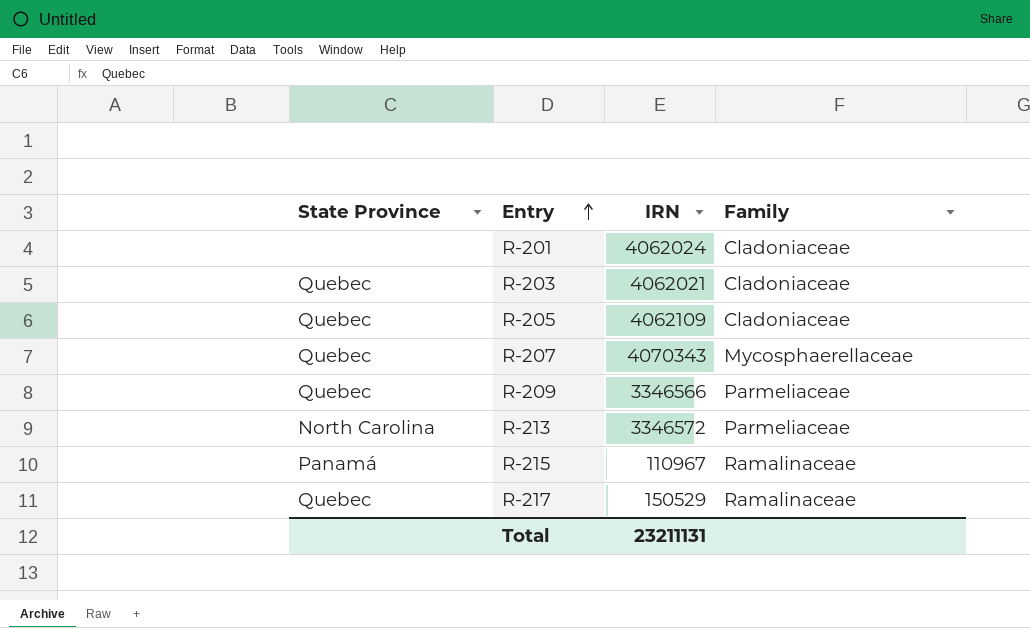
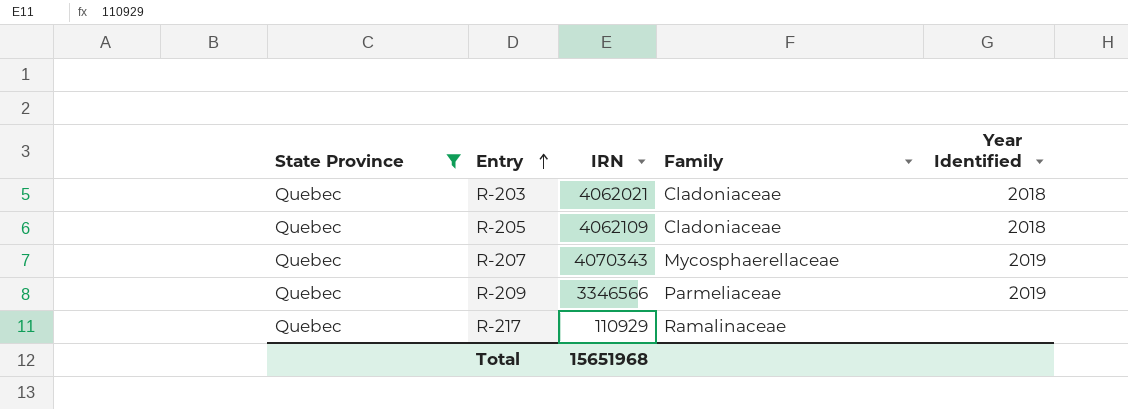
filter: none -> State Province = Quebec
column Year Identified | position: none -> 5
R-217 | IRN: 150529 -> 110929
Total | IRN: 23211131 -> 15651968

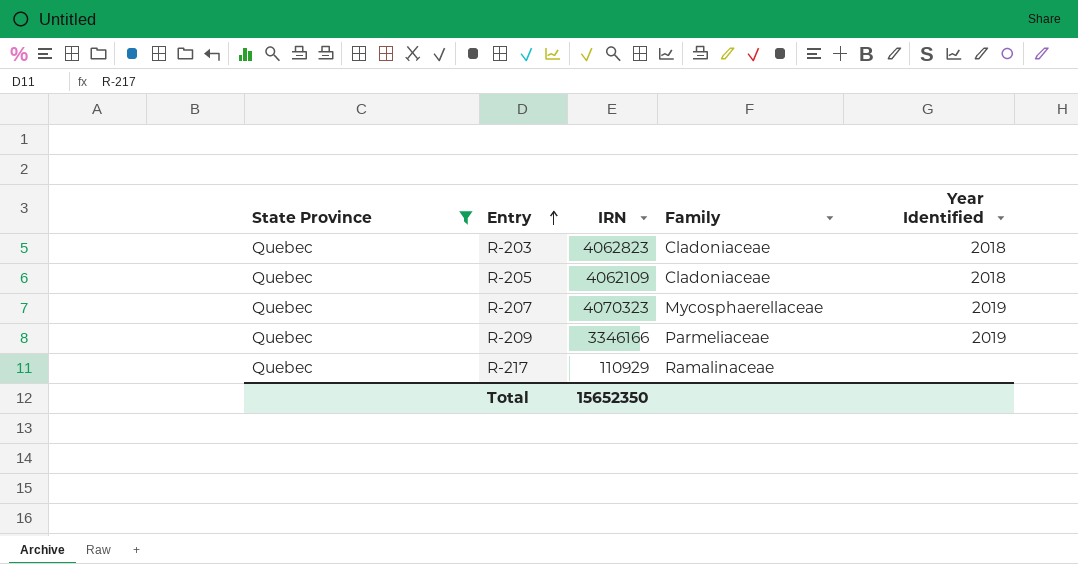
R-203 | IRN: 4062021 -> 4062823
R-207 | IRN: 4070343 -> 4070323
R-209 | IRN: 3346566 -> 3346166
Total | IRN: 15651968 -> 15652350

